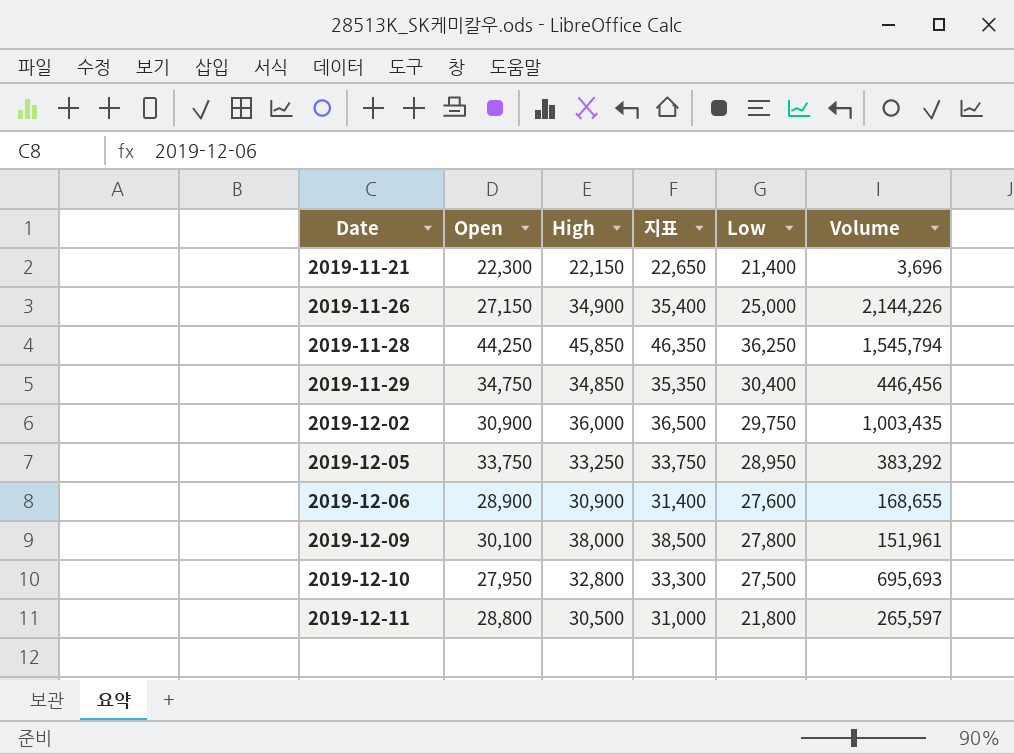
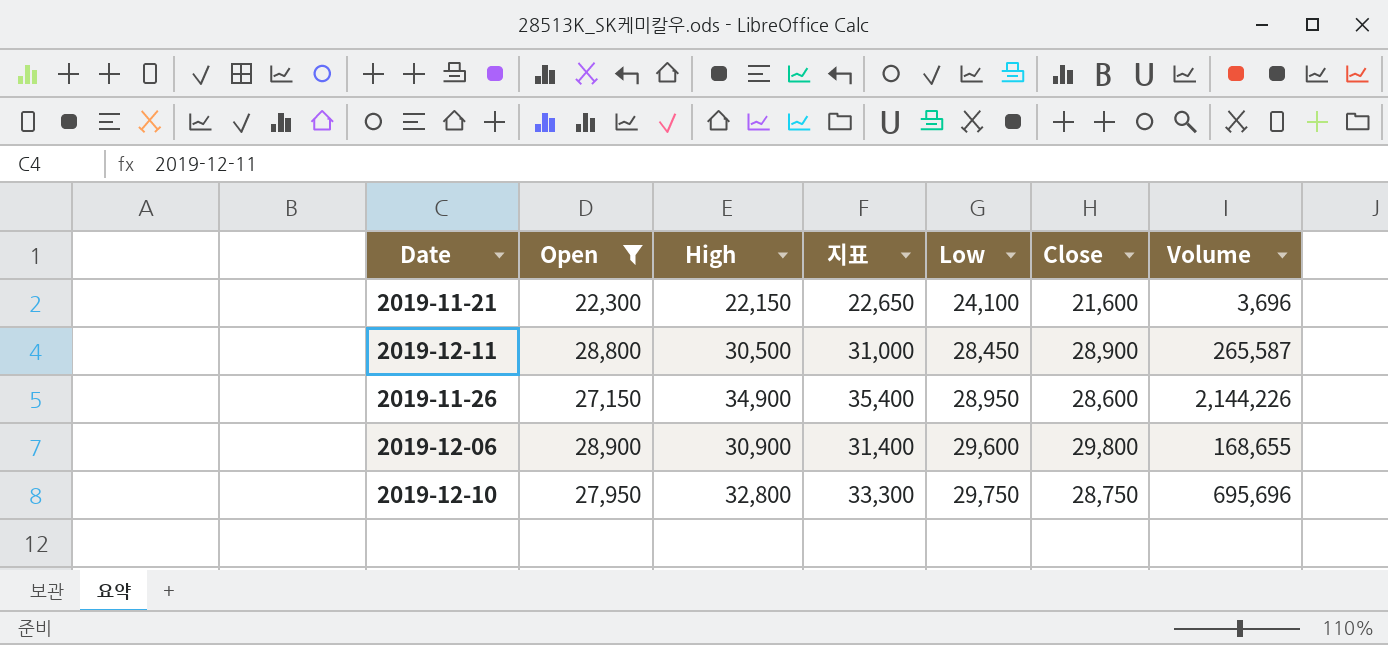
filter: none -> Open <= 28,900
row order: Date ascending -> Low ascending
column Close | position: none -> 6
2019-11-21 | Low: 21,400 -> 24,100
2019-12-11 | Low: 21,800 -> 28,450
2019-12-11 | Volume: 265,597 -> 265,587
2019-11-26 | Low: 25,000 -> 28,950
2019-12-06 | Low: 27,600 -> 29,600
2019-12-10 | Low: 27,500 -> 29,750
2019-12-10 | Volume: 695,693 -> 695,696

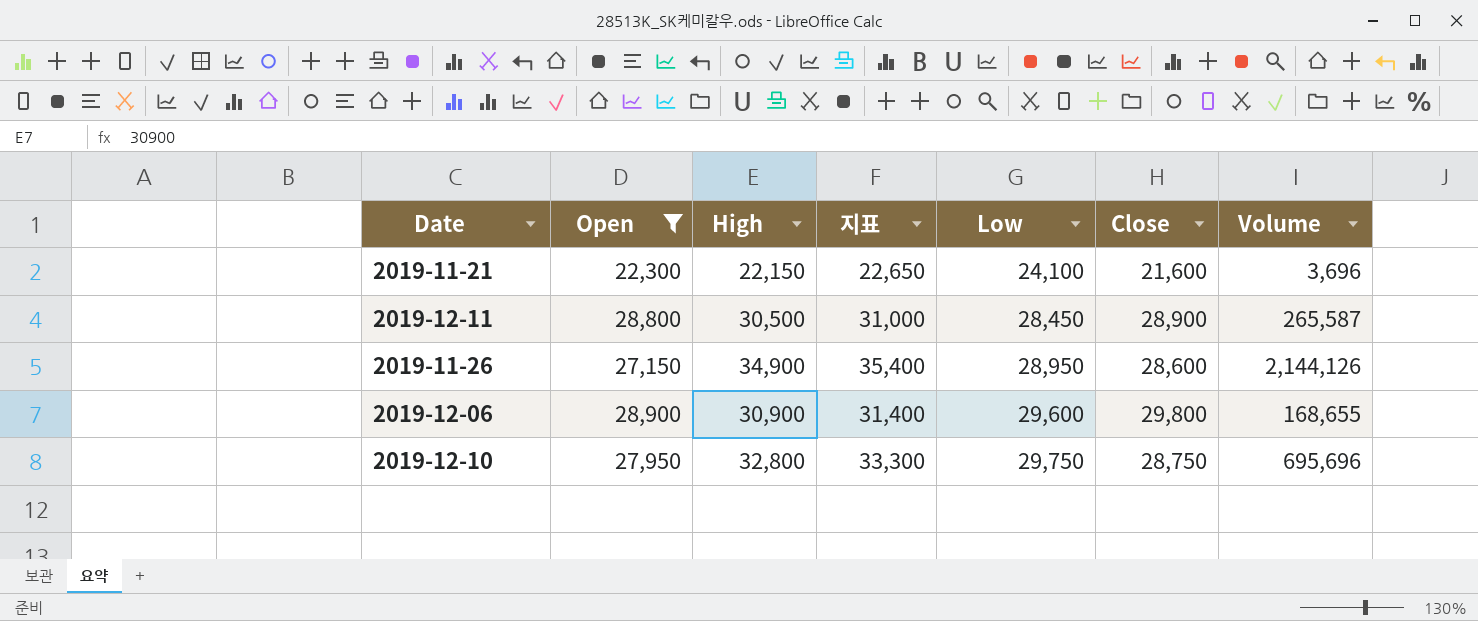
2019-11-26 | Volume: 2,144,226 -> 2,144,126

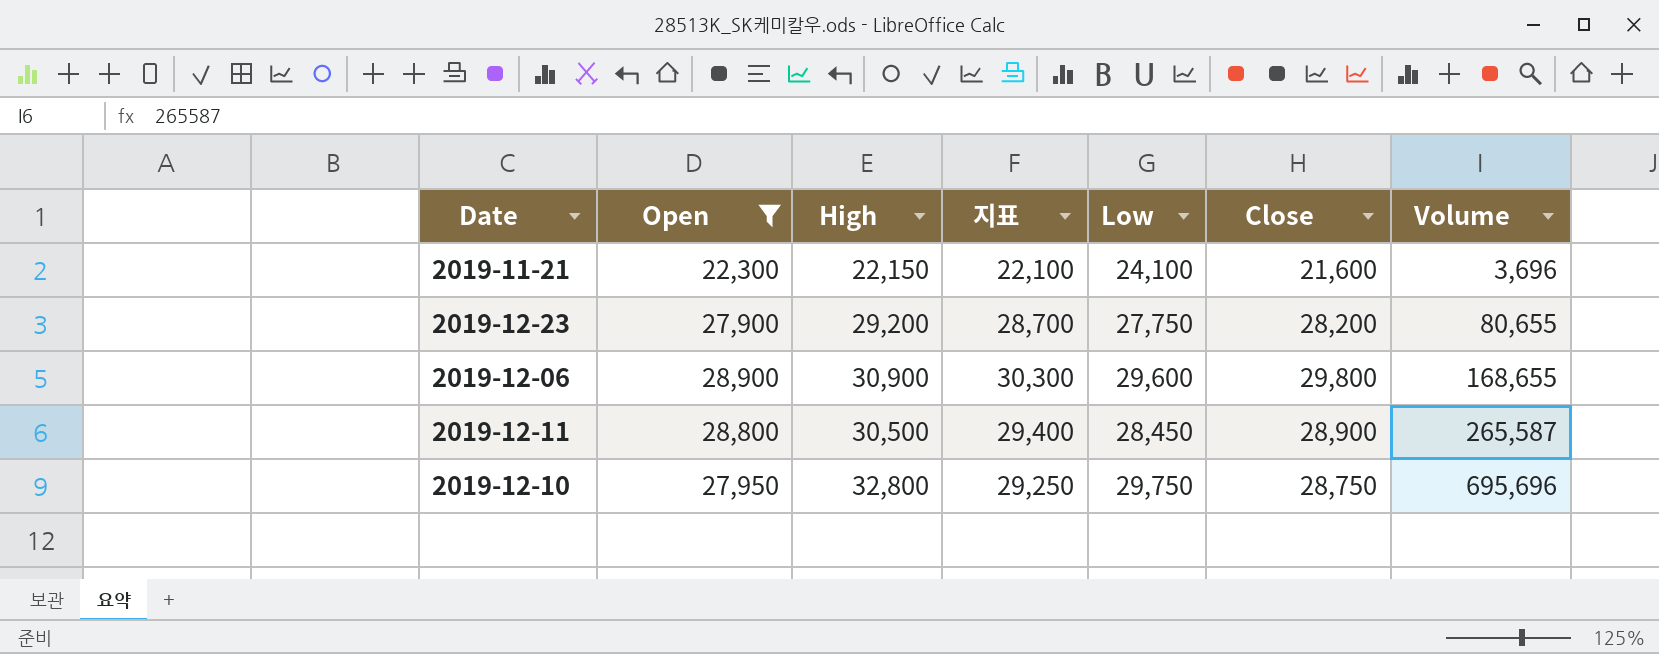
row order: Low ascending -> Volume ascending
column 지표 | formula: [High] + 500 -> [Close] + 500
row 2019-11-26: 27,150 | 34,900 | 35,400 | 28,950 | 28,600 | 2,144,126 -> none
row 2019-12-23: none -> 27,900 | 29,200 | 28,700 | 27,750 | 28,200 | 80,655

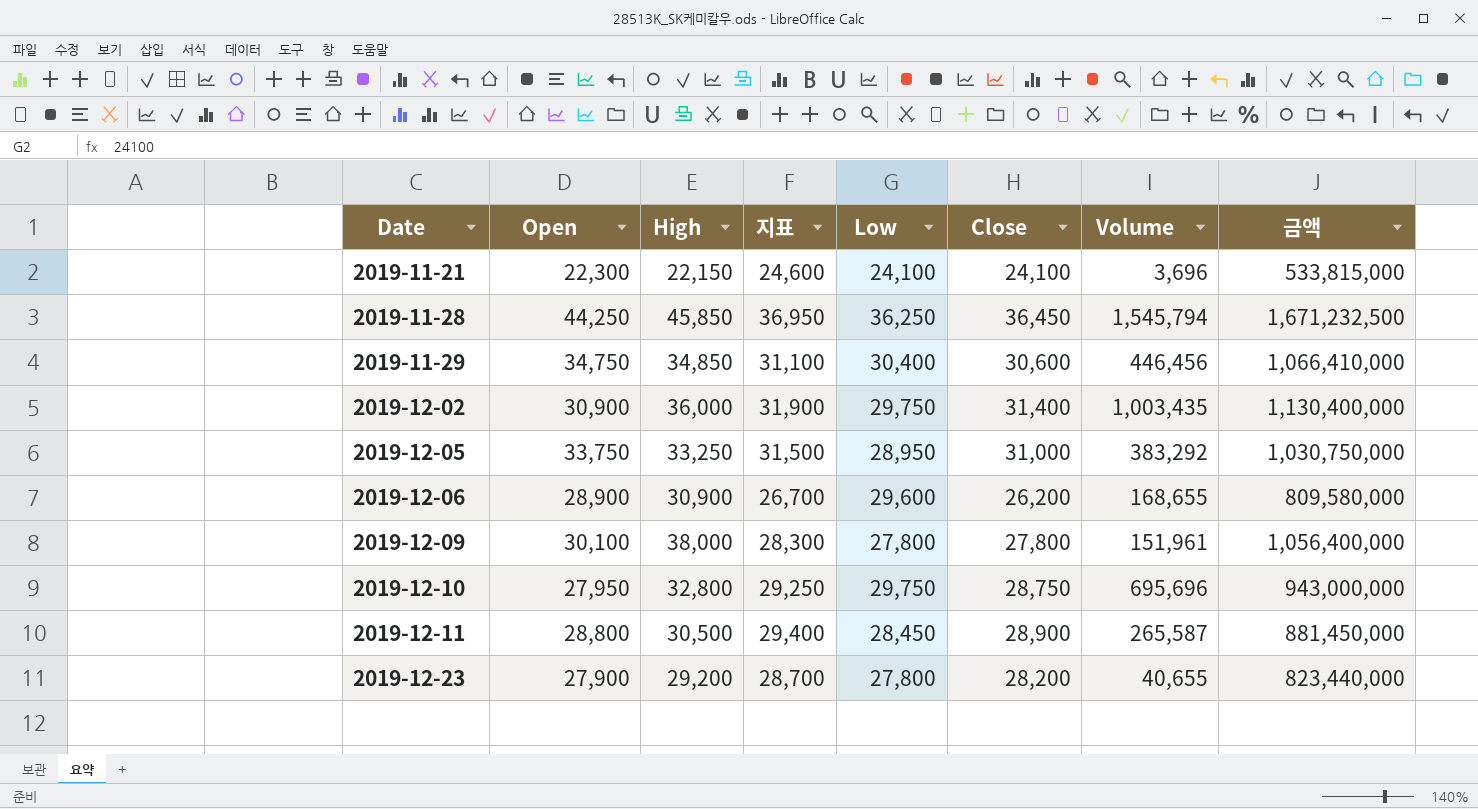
filter: Open <= 28,900 -> none
row order: Volume ascending -> Date ascending
column 금액 | formula: none -> [High] * [Close]
2019-11-21 | 지표: 22,100 -> 24,600
2019-11-21 | Close: 21,600 -> 24,100
2019-12-06 | 지표: 30,300 -> 26,700
2019-12-06 | Close: 29,800 -> 26,200
2019-12-23 | Low: 27,750 -> 27,800
2019-12-23 | Volume: 80,655 -> 40,655

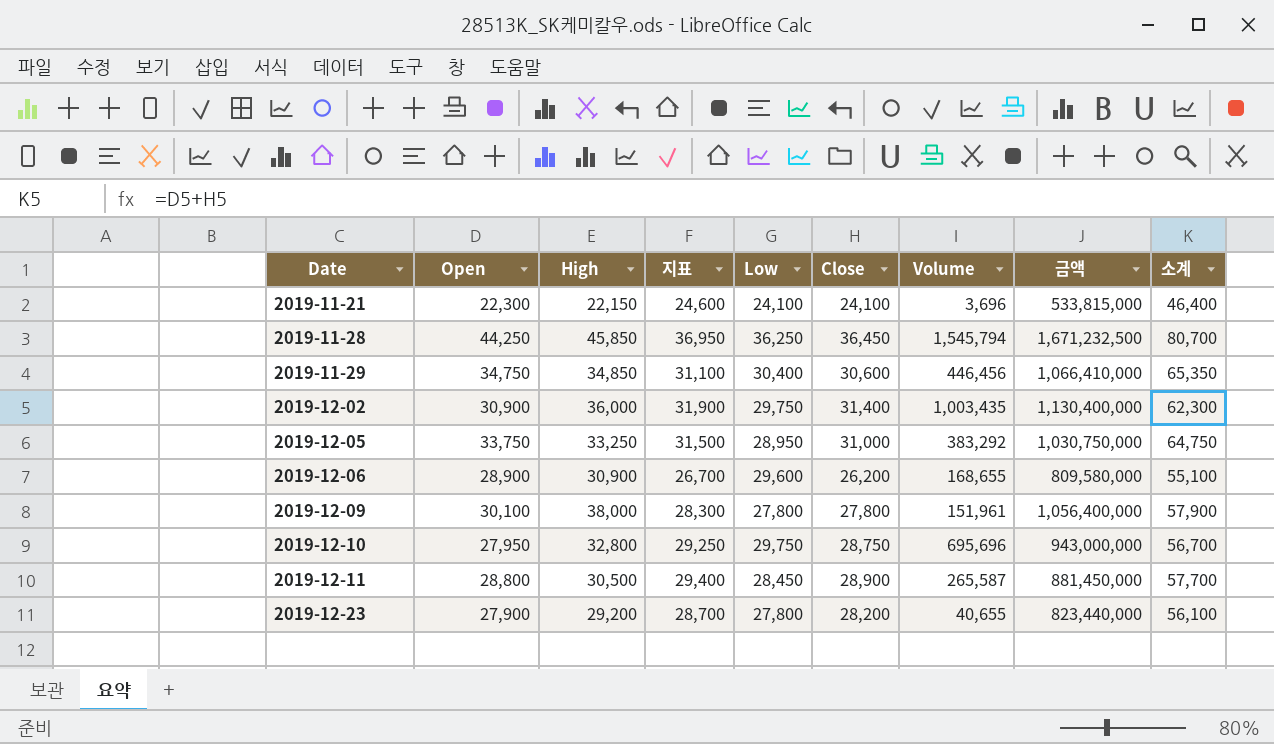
column 소계 | formula: none -> [Open] + [Close]

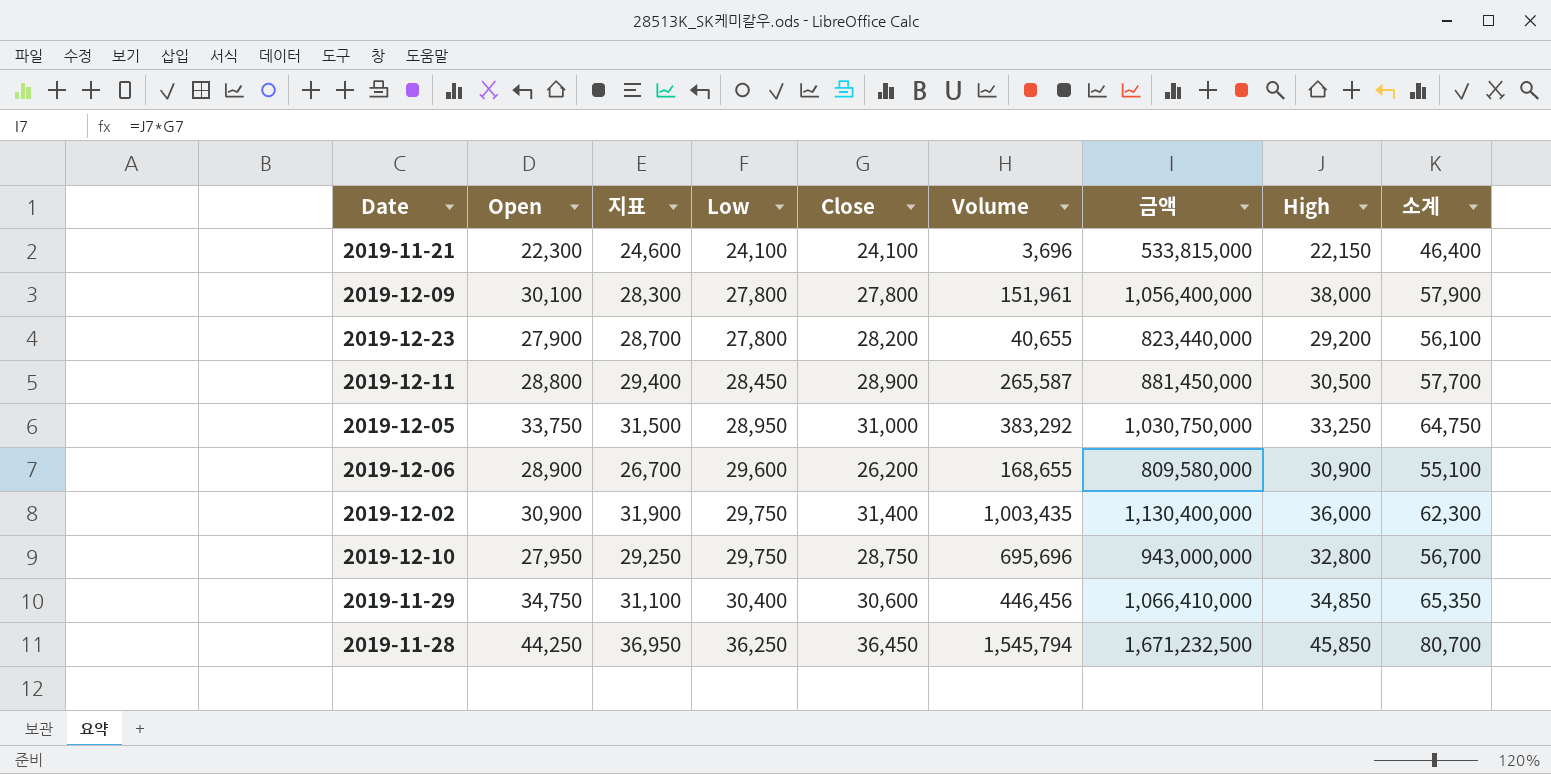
row order: Date ascending -> Low ascending
column High | position: 3 -> 8

